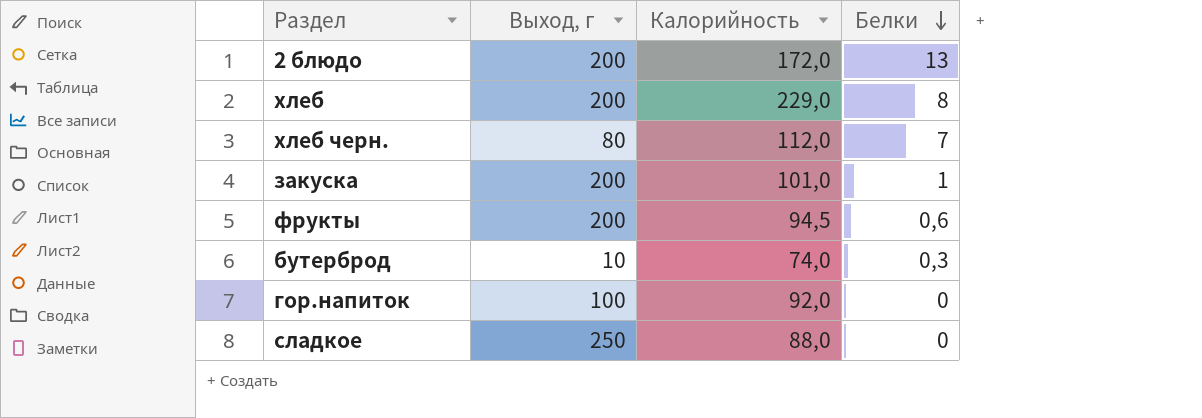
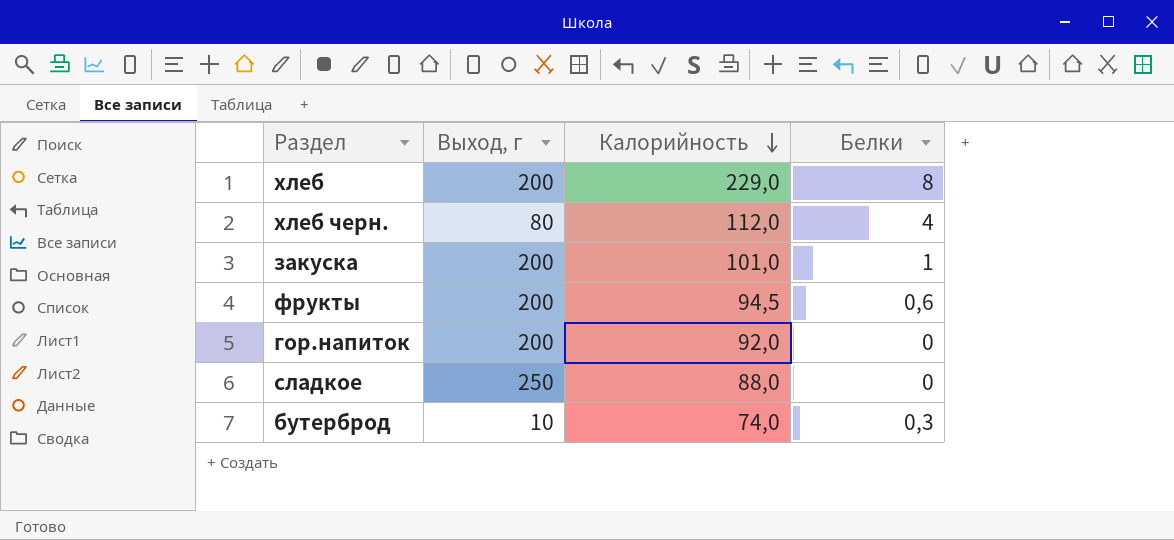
row order: Белки descending -> Калорийность descending
row 2 блюдо: 200 | 172,0 | 13 -> none
хлеб черн. | Белки: 7 -> 4
гор.напиток | Выход, г: 100 -> 200

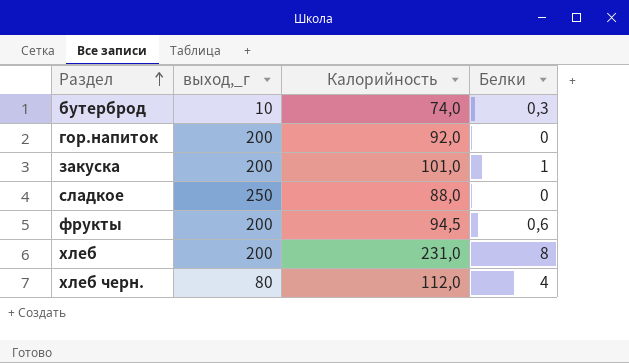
row order: Калорийность descending -> Раздел ascending
column name: Выход, г -> выход,_г
хлеб | Калорийность: 229,0 -> 231,0

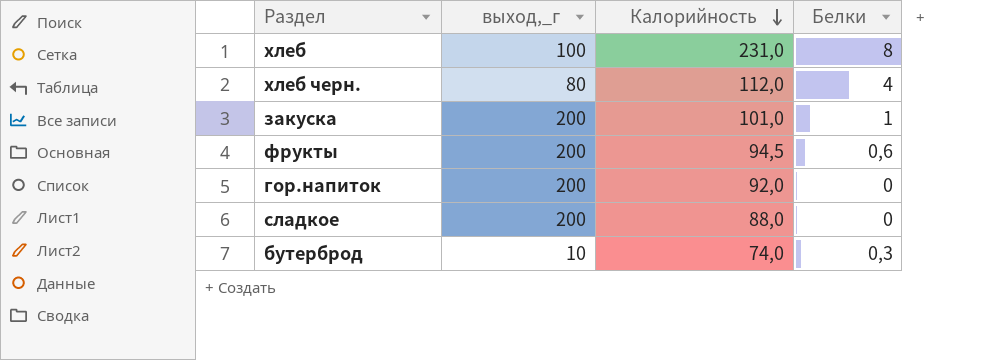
row order: Раздел ascending -> Калорийность descending
хлеб | выход,_г: 200 -> 100
сладкое | выход,_г: 250 -> 200

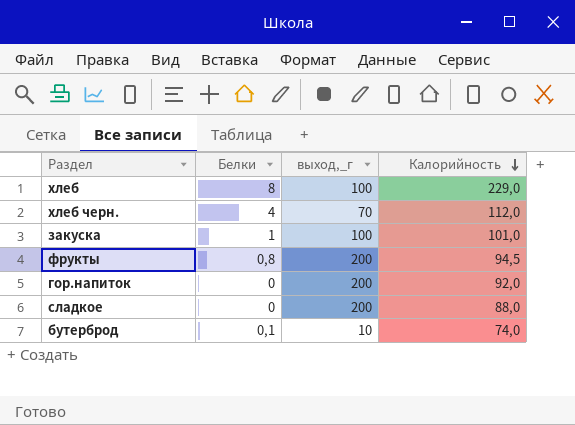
column Белки | position: 4 -> 2
хлеб | Калорийность: 231,0 -> 229,0
хлеб черн. | выход,_г: 80 -> 70
закуска | выход,_г: 200 -> 100
фрукты | Белки: 0,6 -> 0,8
бутерброд | Белки: 0,3 -> 0,1

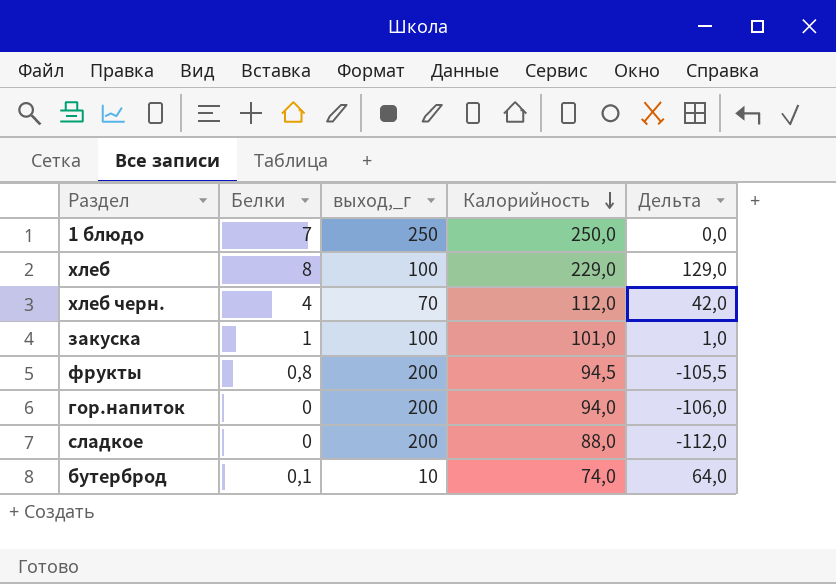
column Дельта | formula: none -> [Калорийность] - [выход,_г]
row 1 блюдо: none -> 7 | 250 | 250,0 | 0,0
гор.напиток | Калорийность: 92,0 -> 94,0

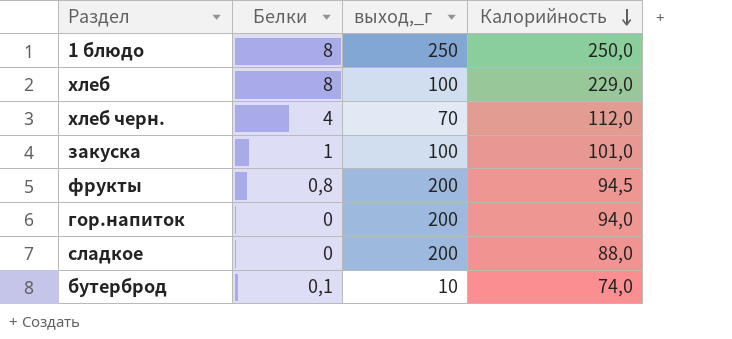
column Дельта | formula: [Калорийность] - [выход,_г] -> none
1 блюдо | Белки: 7 -> 8

